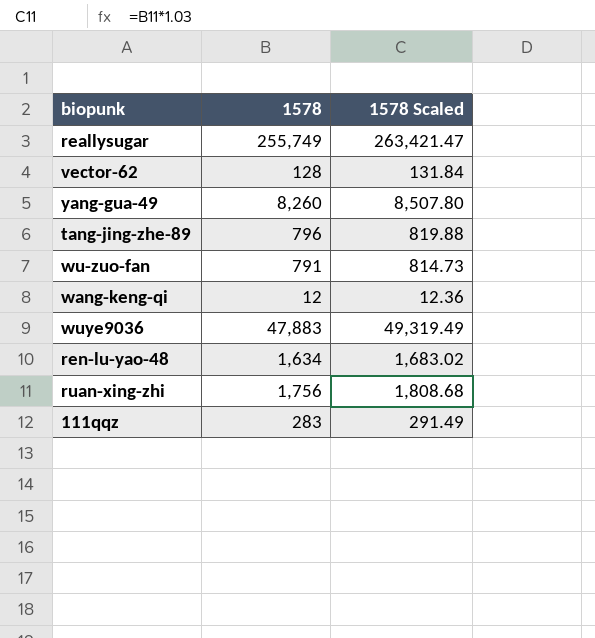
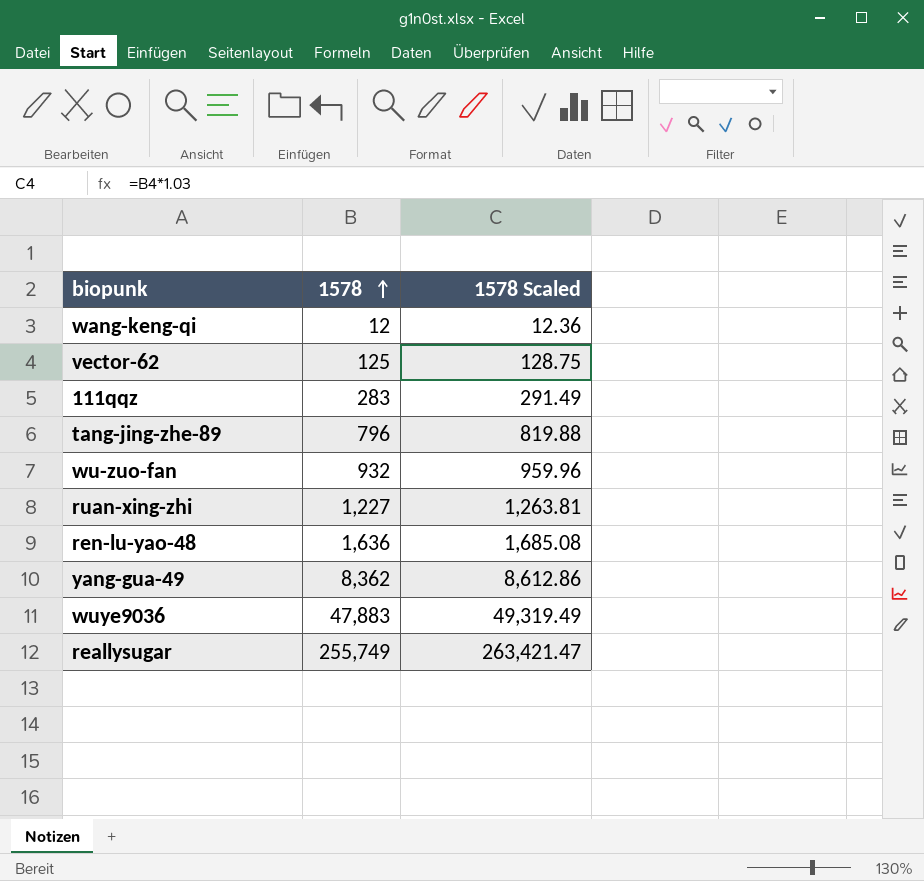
row order: none -> 1578 ascending
vector-62 | 1578: 128 -> 125
vector-62 | 1578 Scaled: 131.84 -> 128.75
wu-zuo-fan | 1578: 791 -> 932
wu-zuo-fan | 1578 Scaled: 814.73 -> 959.96
ruan-xing-zhi | 1578: 1,756 -> 1,227
ruan-xing-zhi | 1578 Scaled: 1,808.68 -> 1,263.81
ren-lu-yao-48 | 1578: 1,634 -> 1,636
ren-lu-yao-48 | 1578 Scaled: 1,683.02 -> 1,685.08
yang-gua-49 | 1578: 8,260 -> 8,362
yang-gua-49 | 1578 Scaled: 8,507.80 -> 8,612.86

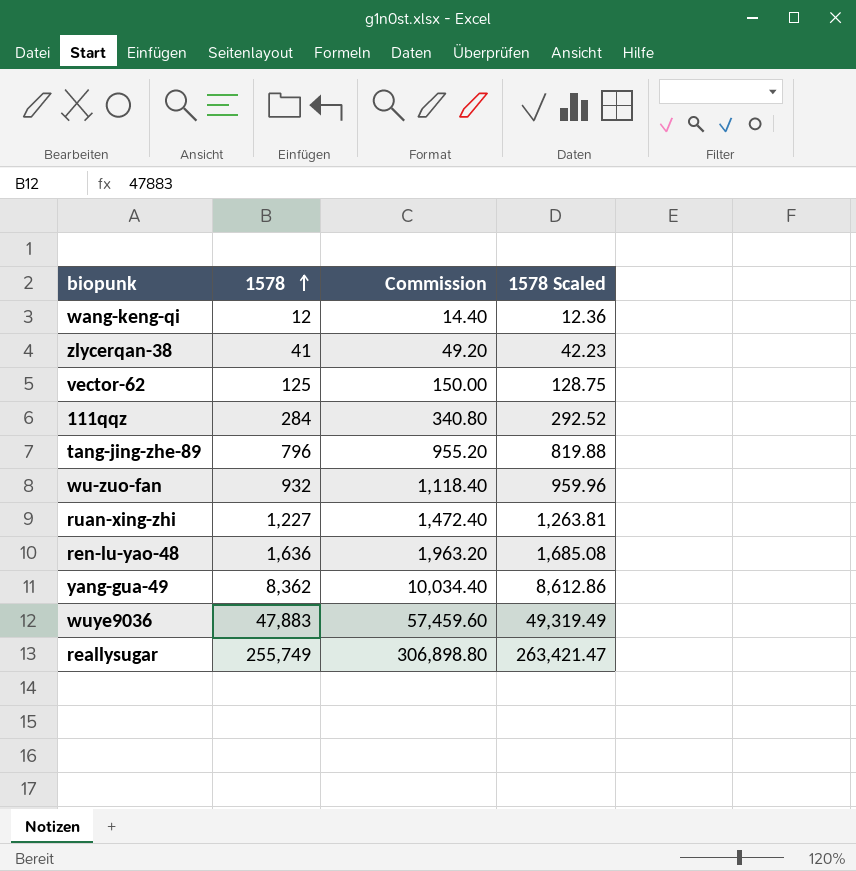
column Commission | formula: none -> [1578] * 1.2
row zlycerqan-38: none -> 41 | 49.20 | 42.23
111qqz | 1578: 283 -> 284
111qqz | 1578 Scaled: 291.49 -> 292.52

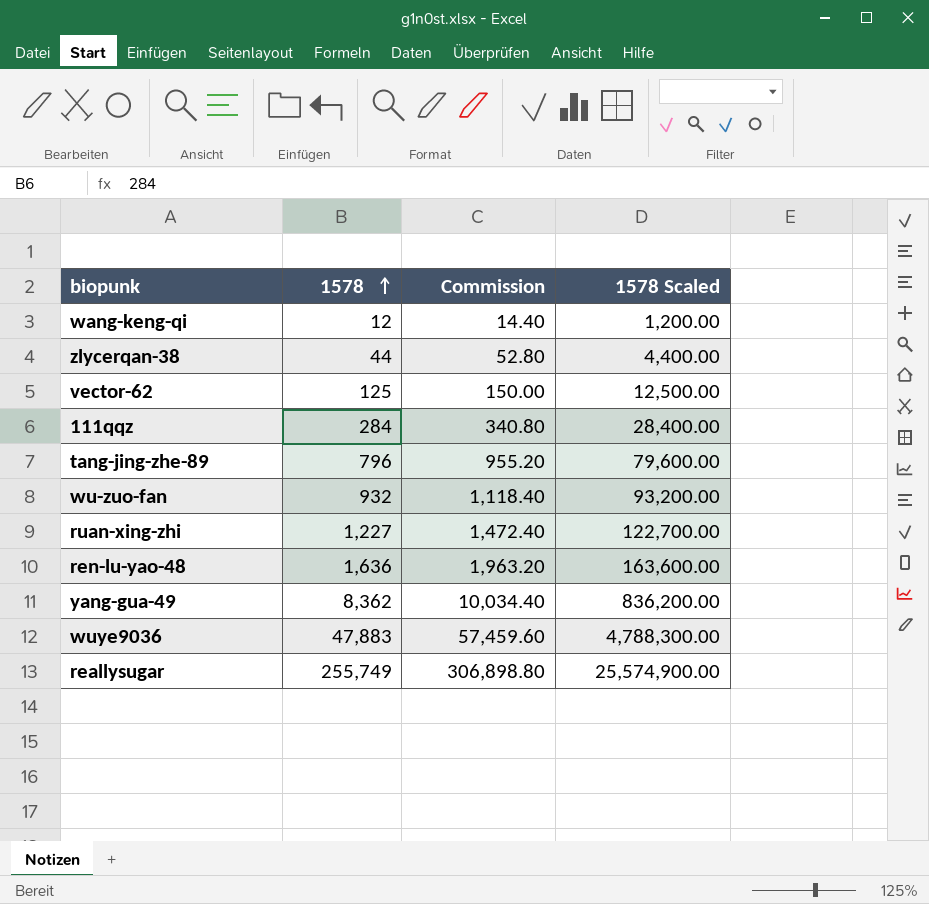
column 1578 Scaled | formula: [1578] * 1.03 -> [1578] * 100
zlycerqan-38 | 1578: 41 -> 44
zlycerqan-38 | Commission: 49.20 -> 52.80

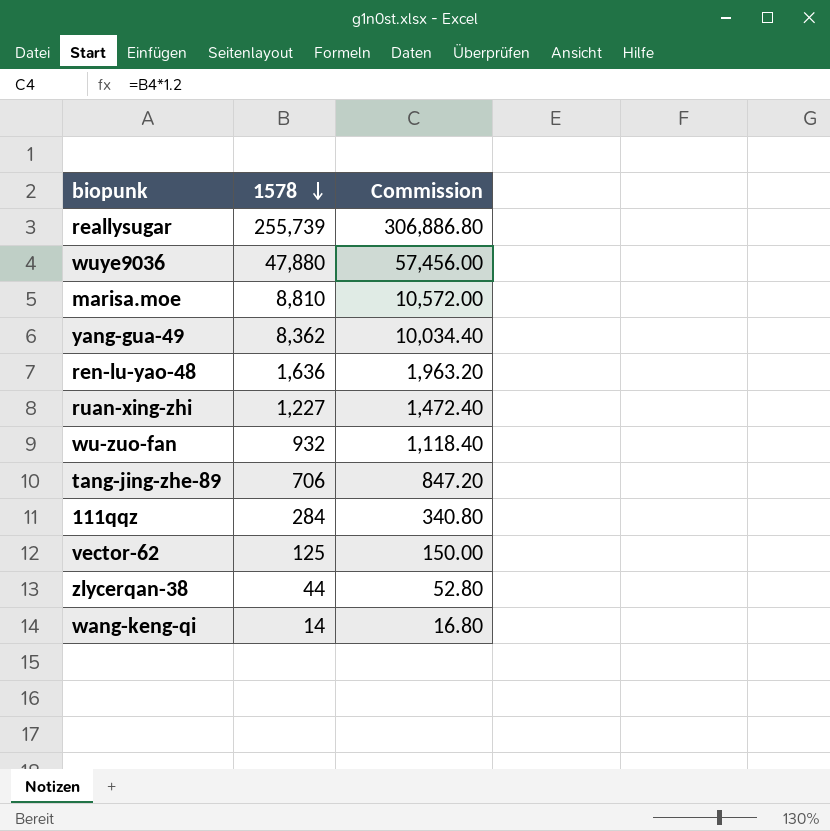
row order: 1578 ascending -> 1578 descending
column 1578 Scaled | formula: [1578] * 100 -> none
reallysugar | 1578: 255,749 -> 255,739
reallysugar | Commission: 306,898.80 -> 306,886.80
wuye9036 | 1578: 47,883 -> 47,880
wuye9036 | Commission: 57,459.60 -> 57,456.00
row marisa.moe: none -> 8,810 | 10,572.00
tang-jing-zhe-89 | 1578: 796 -> 706
tang-jing-zhe-89 | Commission: 955.20 -> 847.20
wang-keng-qi | 1578: 12 -> 14
wang-keng-qi | Commission: 14.40 -> 16.80

